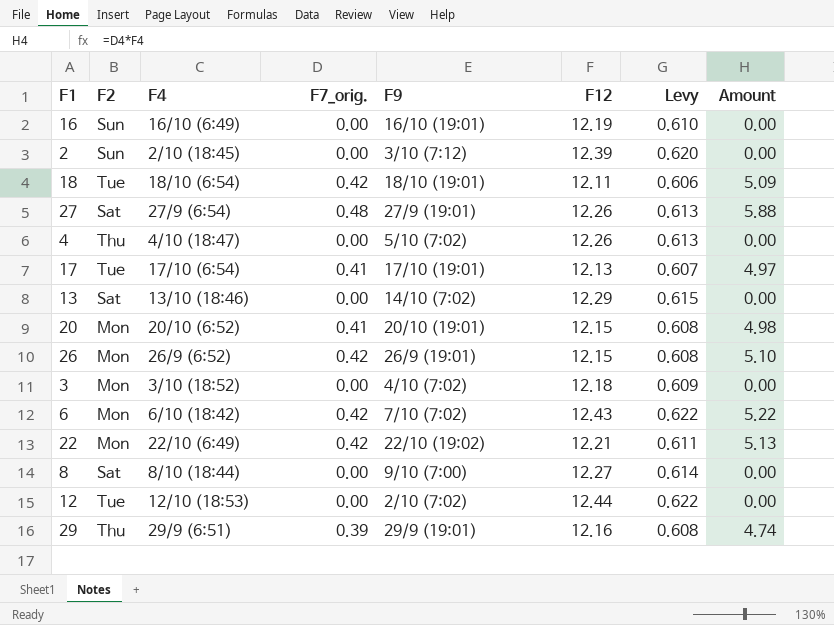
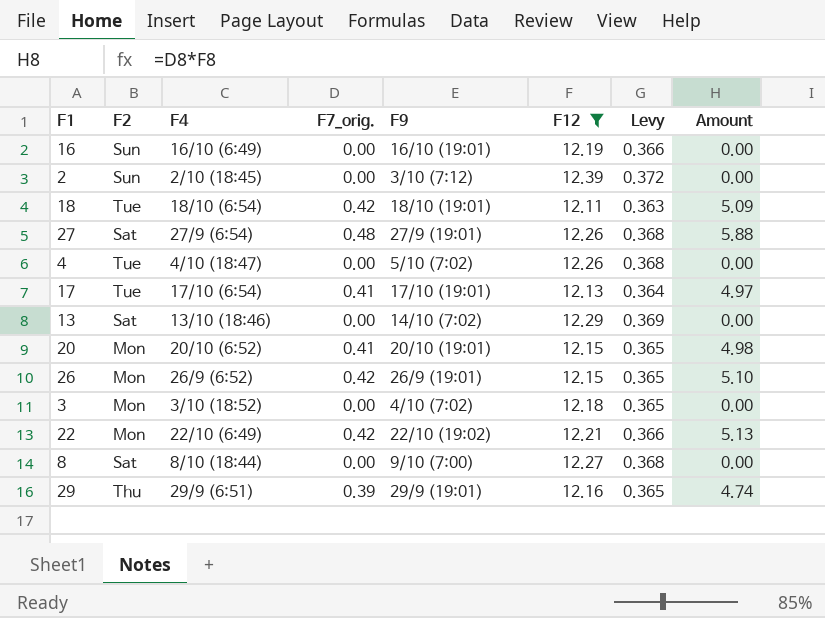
filter: none -> F12 <= 12.39
column Levy | formula: [F12] * 0.05 -> [F12] * 0.03
4 | F2: Thu -> Tue

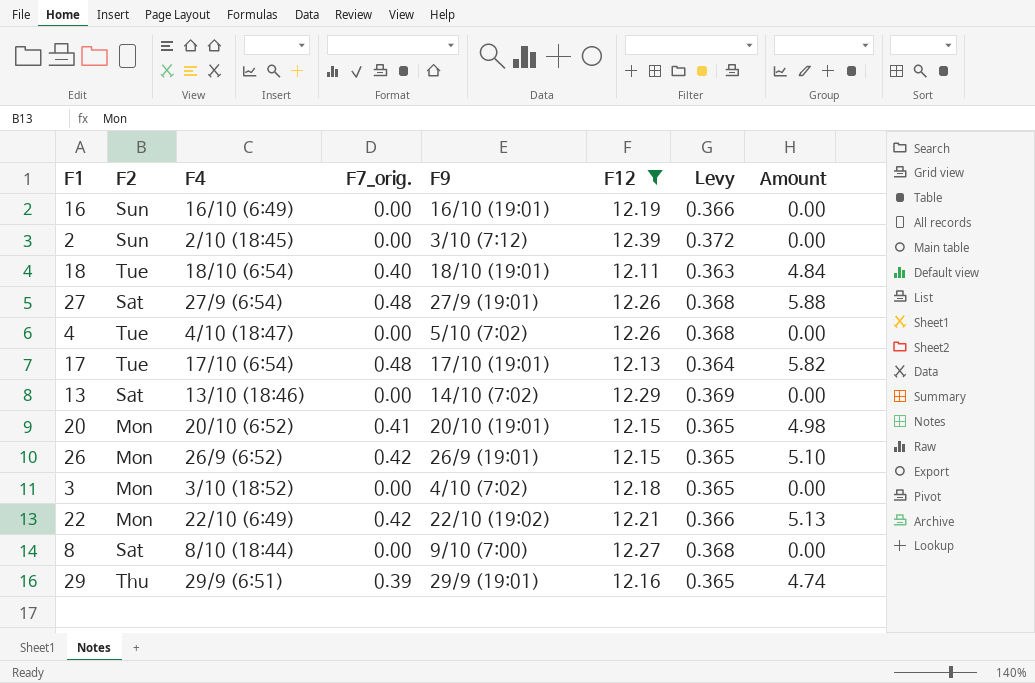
18 | F7_orig.: 0.42 -> 0.40
18 | Amount: 5.09 -> 4.84
17 | F7_orig.: 0.41 -> 0.48
17 | Amount: 4.97 -> 5.82

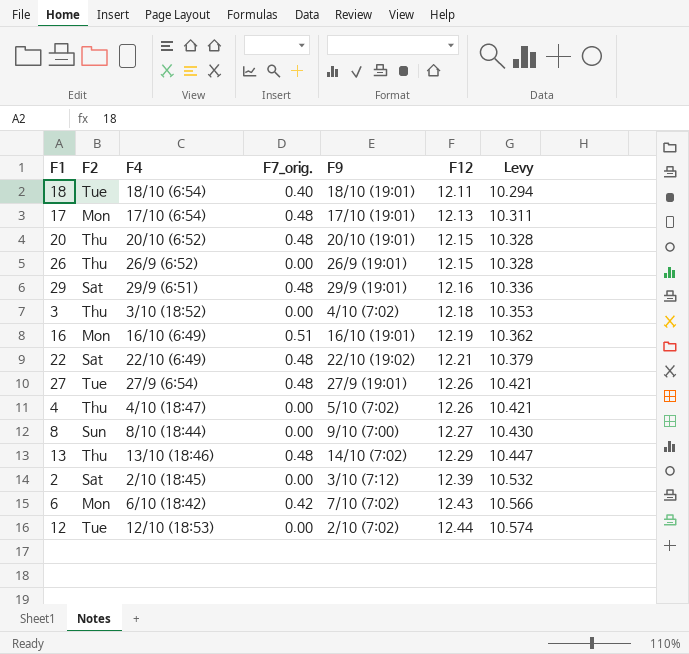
filter: F12 <= 12.39 -> none
row order: none -> F12 ascending
column Amount | formula: [F7_orig.] * [F12] -> none
column Levy | formula: [F12] * 0.03 -> [F12] * 0.85
17 | F2: Tue -> Mon
20 | F2: Mon -> Thu
20 | F7_orig.: 0.41 -> 0.48
26 | F2: Mon -> Thu
26 | F7_orig.: 0.42 -> 0.00
29 | F2: Thu -> Sat
29 | F7_orig.: 0.39 -> 0.48
3 | F2: Mon -> Thu
16 | F2: Sun -> Mon
16 | F7_orig.: 0.00 -> 0.51
22 | F2: Mon -> Sat
22 | F7_orig.: 0.42 -> 0.48
27 | F2: Sat -> Tue
4 | F2: Tue -> Thu
8 | F2: Sat -> Sun
13 | F2: Sat -> Thu
13 | F7_orig.: 0.00 -> 0.48
2 | F2: Sun -> Sat

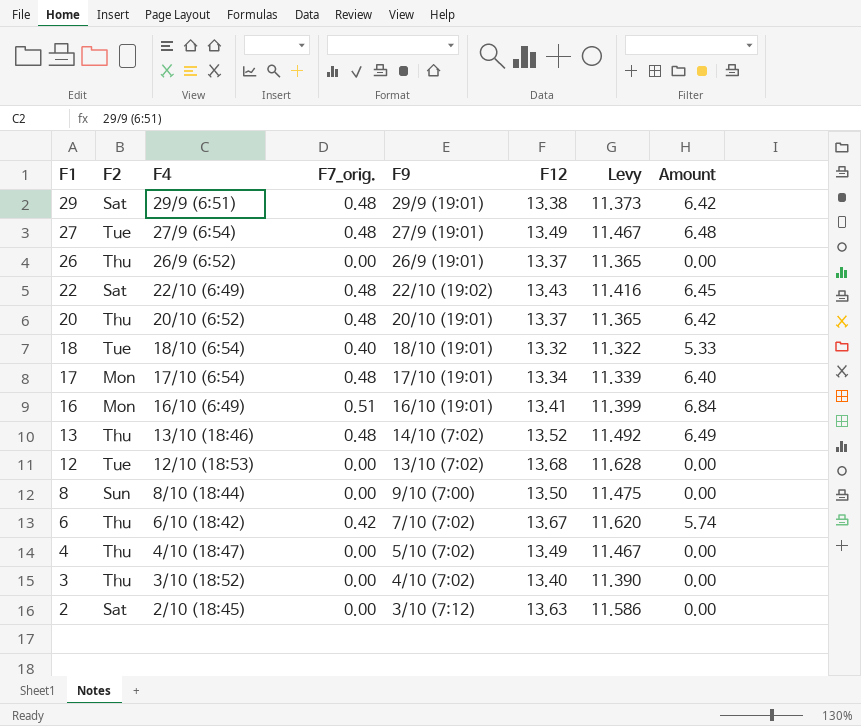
row order: F12 ascending -> F1 descending
column Amount | formula: none -> [F7_orig.] * [F12]
29 | F12: 12.16 -> 13.38
29 | Levy: 10.336 -> 11.373
27 | F12: 12.26 -> 13.49
27 | Levy: 10.421 -> 11.467
26 | F12: 12.15 -> 13.37
26 | Levy: 10.328 -> 11.365
22 | F12: 12.21 -> 13.43
22 | Levy: 10.379 -> 11.416
20 | F12: 12.15 -> 13.37
20 | Levy: 10.328 -> 11.365
18 | F12: 12.11 -> 13.32
18 | Levy: 10.294 -> 11.322
17 | F12: 12.13 -> 13.34
17 | Levy: 10.311 -> 11.339
16 | F12: 12.19 -> 13.41
16 | Levy: 10.362 -> 11.399
13 | F12: 12.29 -> 13.52
13 | Levy: 10.447 -> 11.492
12 | F9: 2/10 (7:02) -> 13/10 (7:02)
12 | F12: 12.44 -> 13.68
12 | Levy: 10.574 -> 11.628
8 | F12: 12.27 -> 13.50
8 | Levy: 10.430 -> 11.475
6 | F2: Mon -> Thu
6 | F12: 12.43 -> 13.67
6 | Levy: 10.566 -> 11.620
4 | F12: 12.26 -> 13.49
4 | Levy: 10.421 -> 11.467
3 | F12: 12.18 -> 13.40
3 | Levy: 10.353 -> 11.390
2 | F12: 12.39 -> 13.63
2 | Levy: 10.532 -> 11.586

